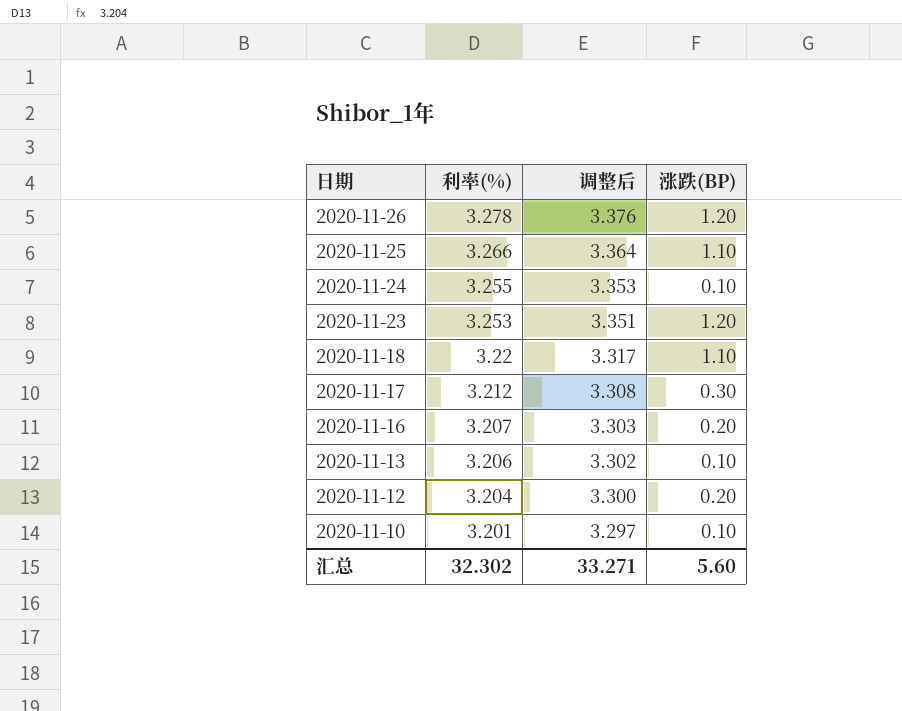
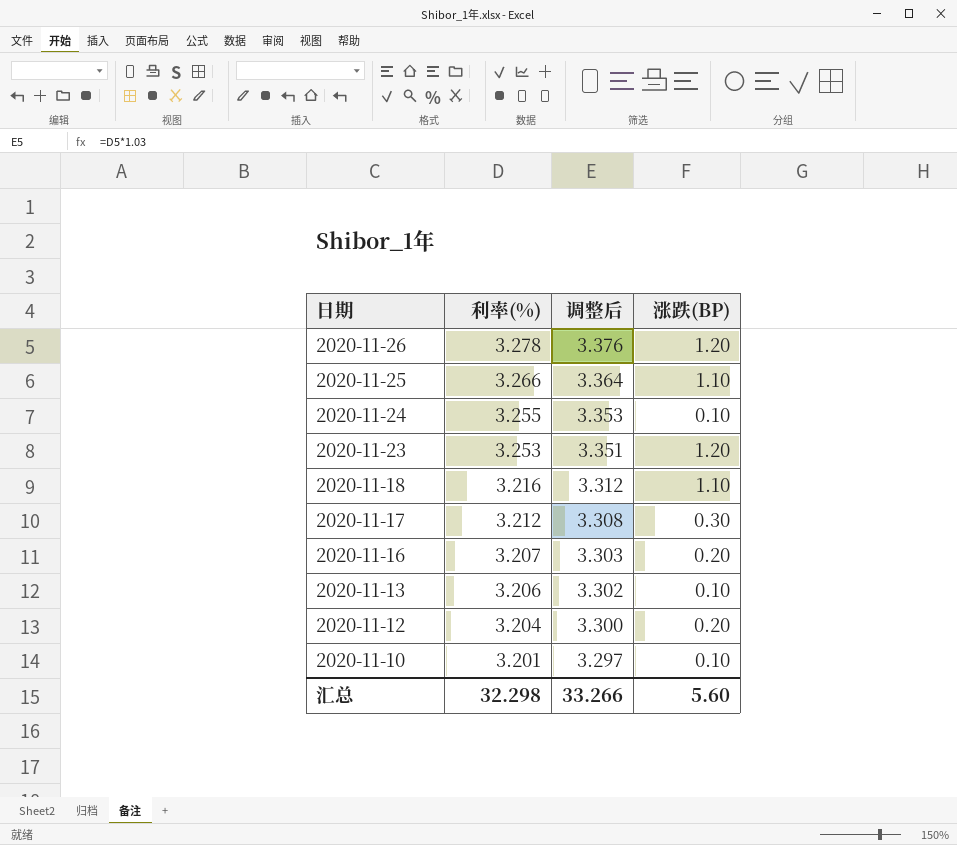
2020-11-18 | 利率(%): 3.22 -> 3.216
2020-11-18 | 调整后: 3.317 -> 3.312
汇总 | 利率(%): 32.302 -> 32.298
汇总 | 调整后: 33.271 -> 33.266

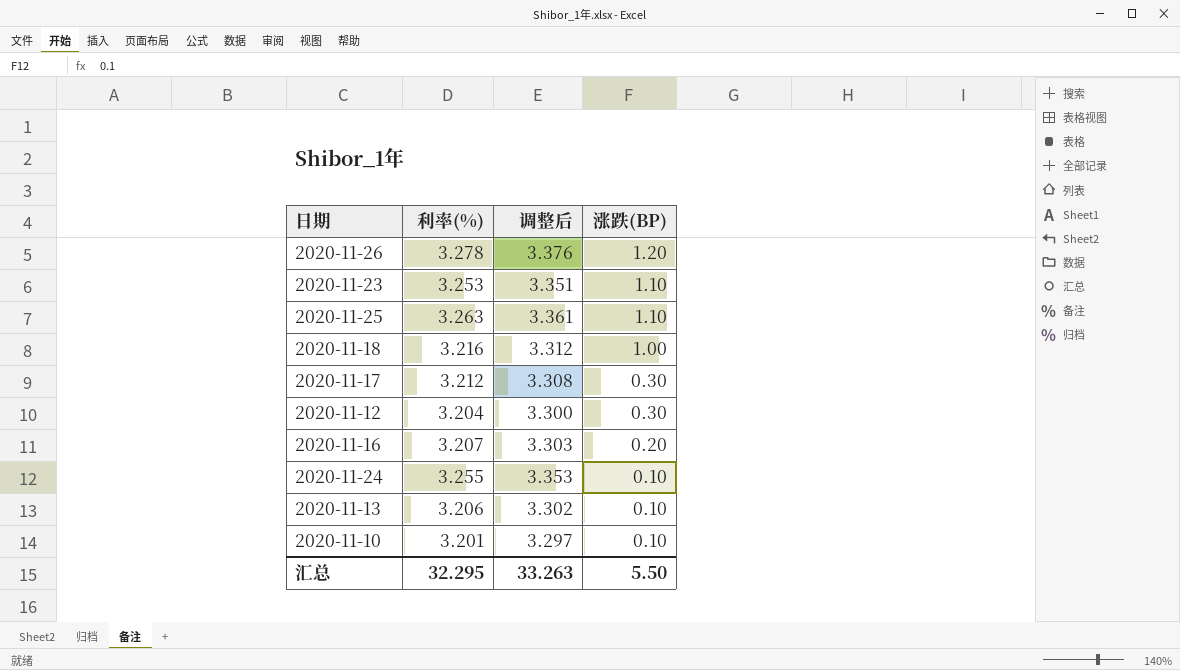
row order: 日期 descending -> 涨跌(BP) descending
2020-11-23 | 涨跌(BP): 1.20 -> 1.10
2020-11-25 | 利率(%): 3.266 -> 3.263
2020-11-25 | 调整后: 3.364 -> 3.361
2020-11-18 | 涨跌(BP): 1.10 -> 1.00
2020-11-12 | 涨跌(BP): 0.20 -> 0.30
汇总 | 利率(%): 32.298 -> 32.295
汇总 | 调整后: 33.266 -> 33.263
汇总 | 涨跌(BP): 5.60 -> 5.50

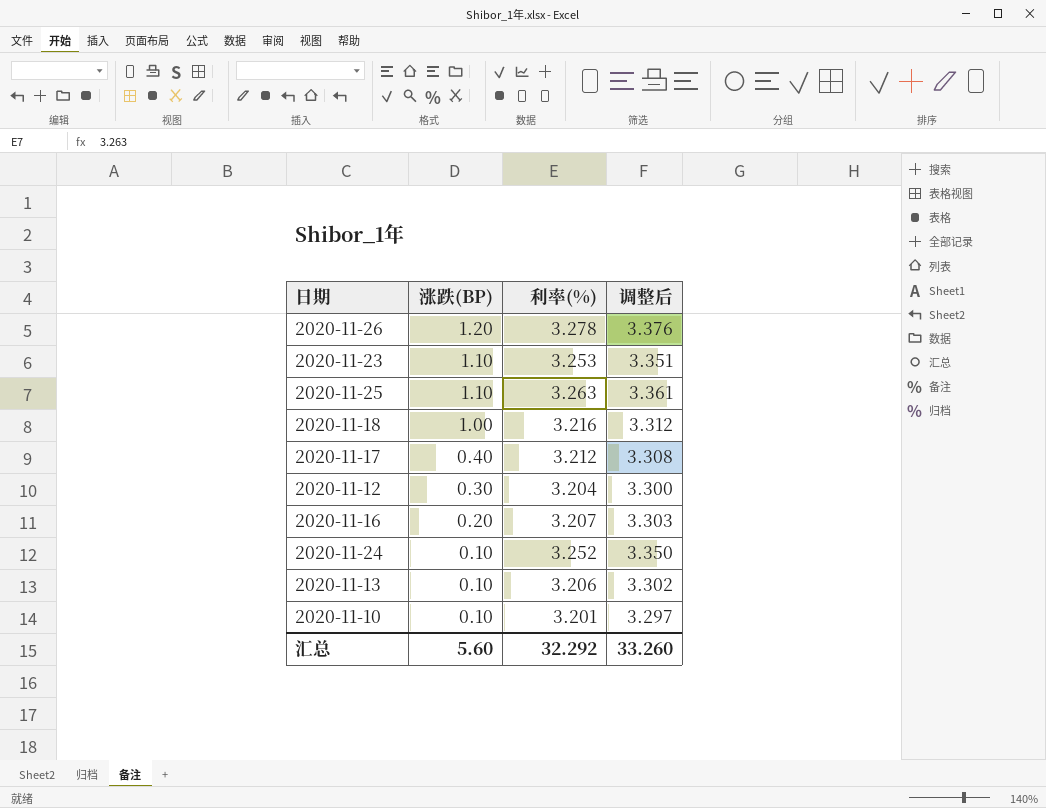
column 涨跌(BP) | position: 4 -> 2
2020-11-17 | 涨跌(BP): 0.30 -> 0.40
2020-11-24 | 利率(%): 3.255 -> 3.252
2020-11-24 | 调整后: 3.353 -> 3.350
汇总 | 涨跌(BP): 5.50 -> 5.60
汇总 | 利率(%): 32.295 -> 32.292
汇总 | 调整后: 33.263 -> 33.260

